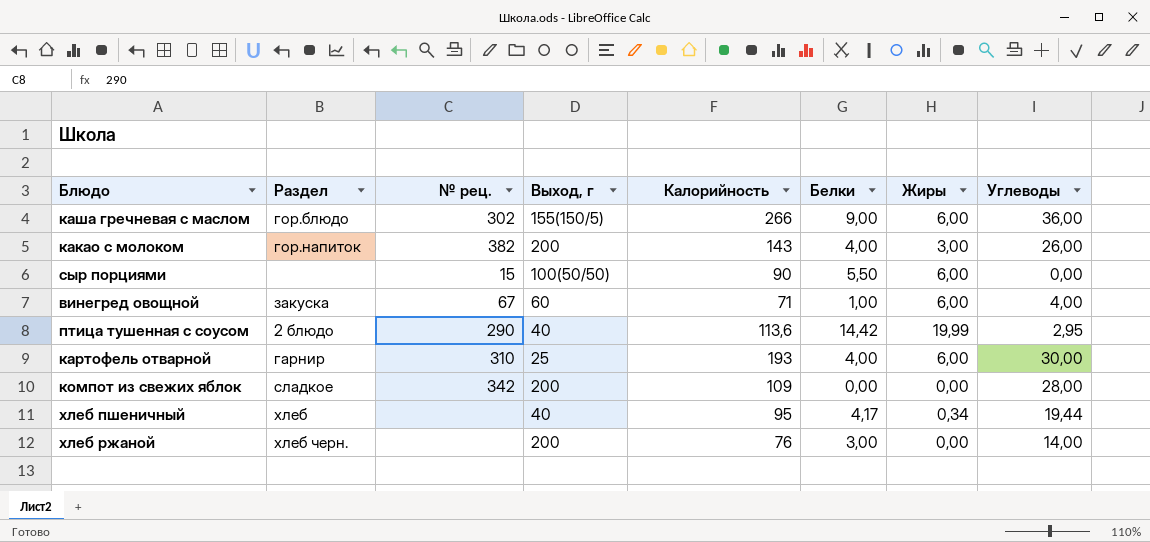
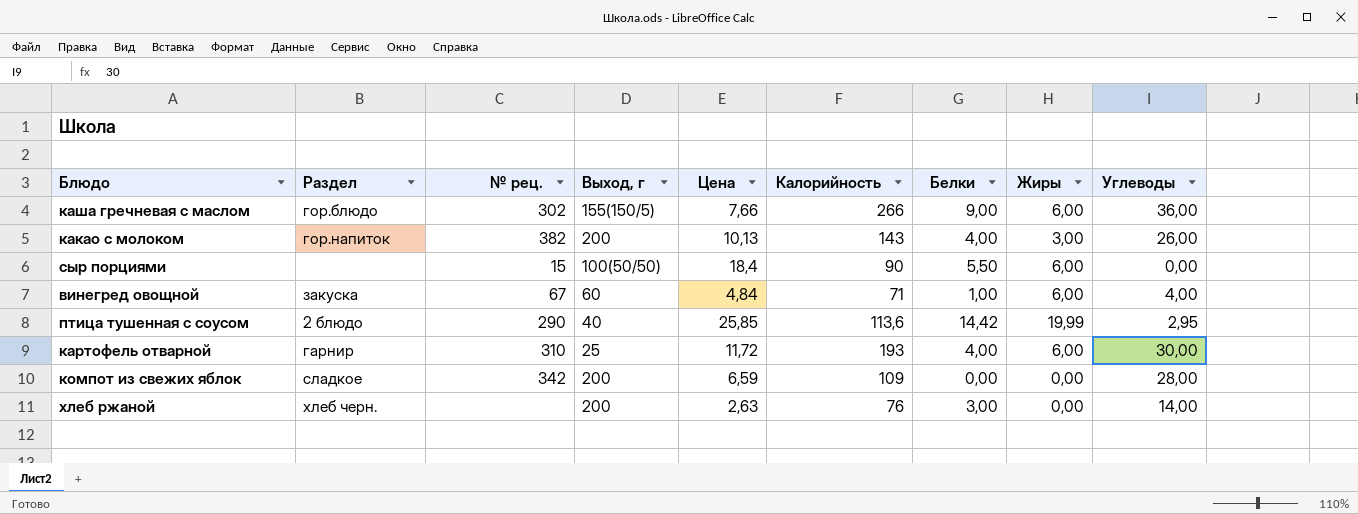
column Цена | position: none -> 5
row хлеб пшеничный: хлеб | none | 40 | 95 | 4,17 | 0,34 | 19,44 -> none

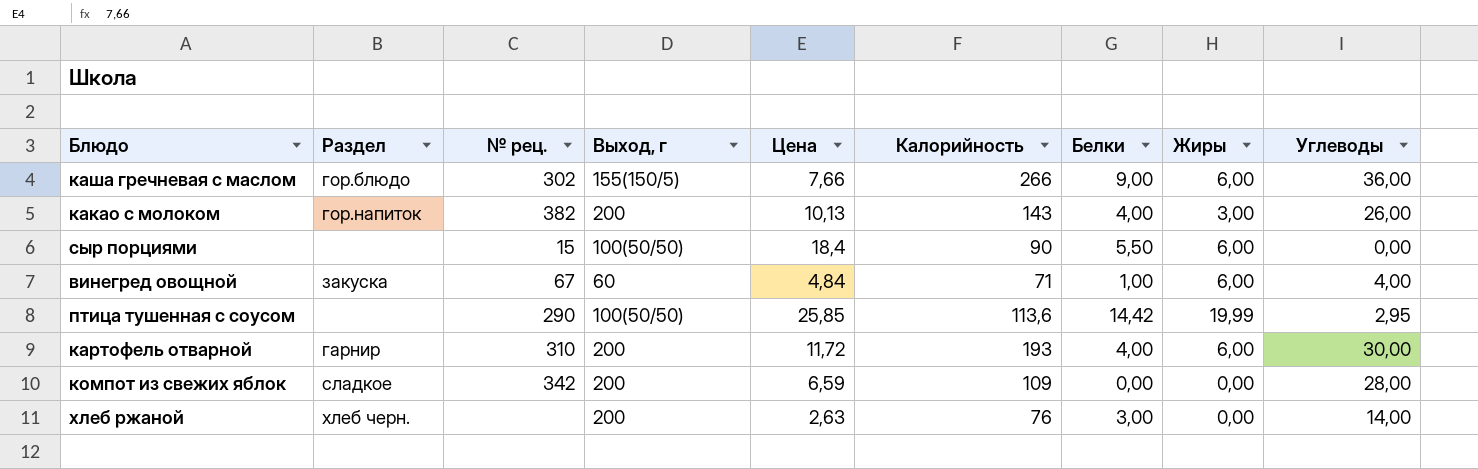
птица тушенная с соусом | Раздел: 2 блюдо -> none
птица тушенная с соусом | Выход, г: 40 -> 100(50/50)
картофель отварной | Выход, г: 25 -> 200

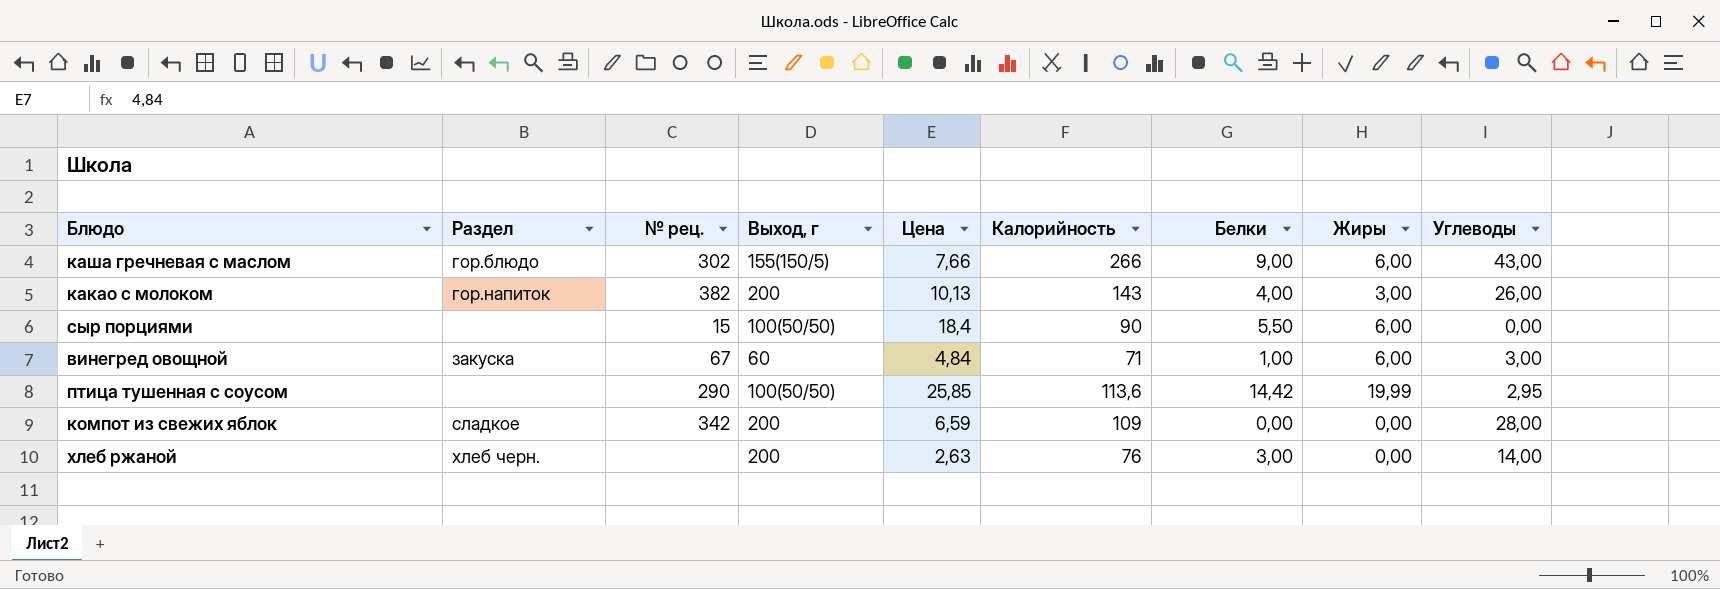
row картофель отварной: гарнир | 310 | 200 | 11,72 | 193 | 4,00 | 6,00 | 30,00 -> none
каша гречневая с маслом | Углеводы: 36,00 -> 43,00
винегред овощной | Углеводы: 4,00 -> 3,00

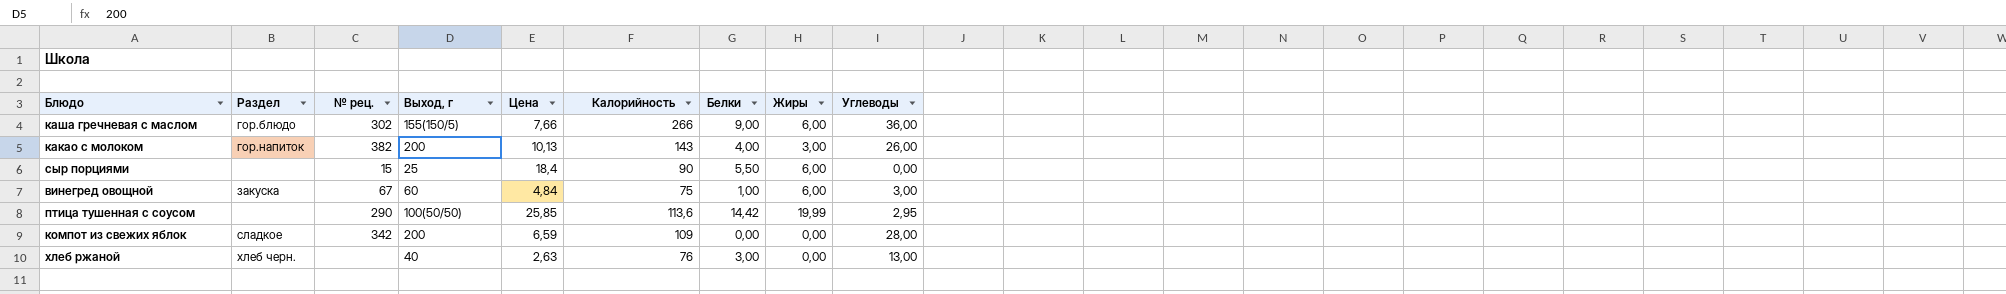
каша гречневая с маслом | Углеводы: 43,00 -> 36,00
сыр порциями | Выход, г: 100(50/50) -> 25
винегред овощной | Калорийность: 71 -> 75
хлеб ржаной | Выход, г: 200 -> 40
хлеб ржаной | Углеводы: 14,00 -> 13,00

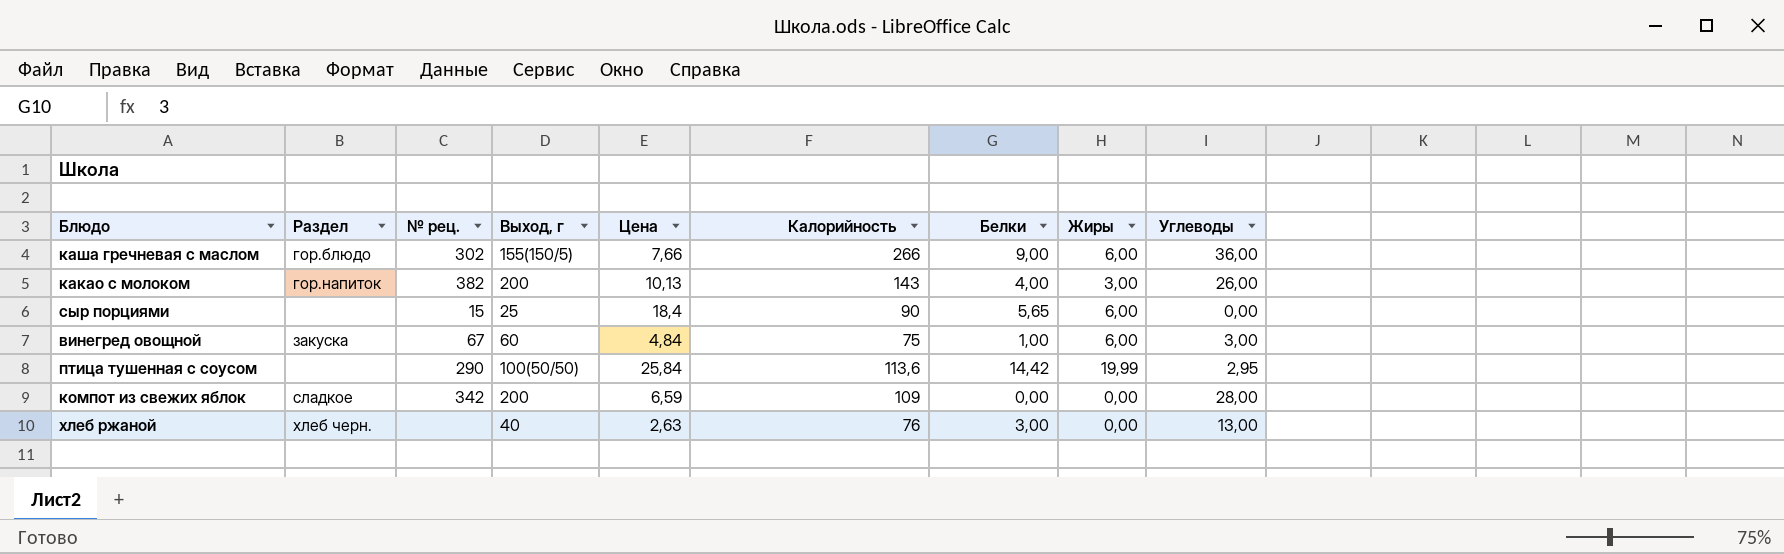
сыр порциями | Белки: 5,50 -> 5,65
птица тушенная с соусом | Цена: 25,85 -> 25,84

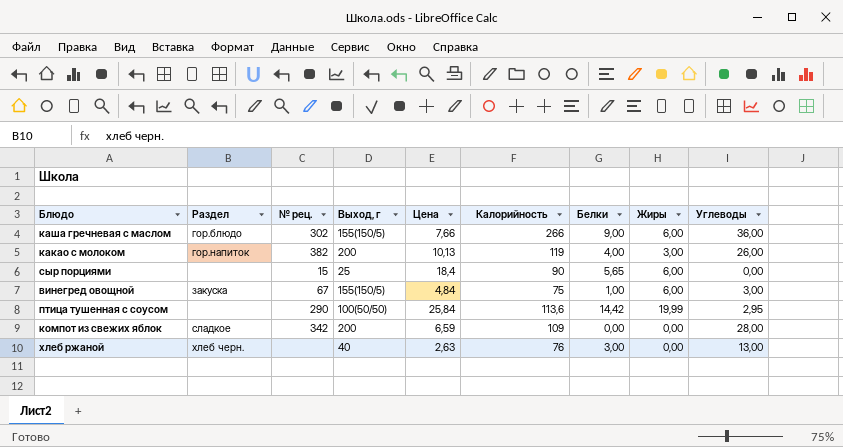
какао с молоком | Калорийность: 143 -> 119
винегред овощной | Выход, г: 60 -> 155(150/5)

